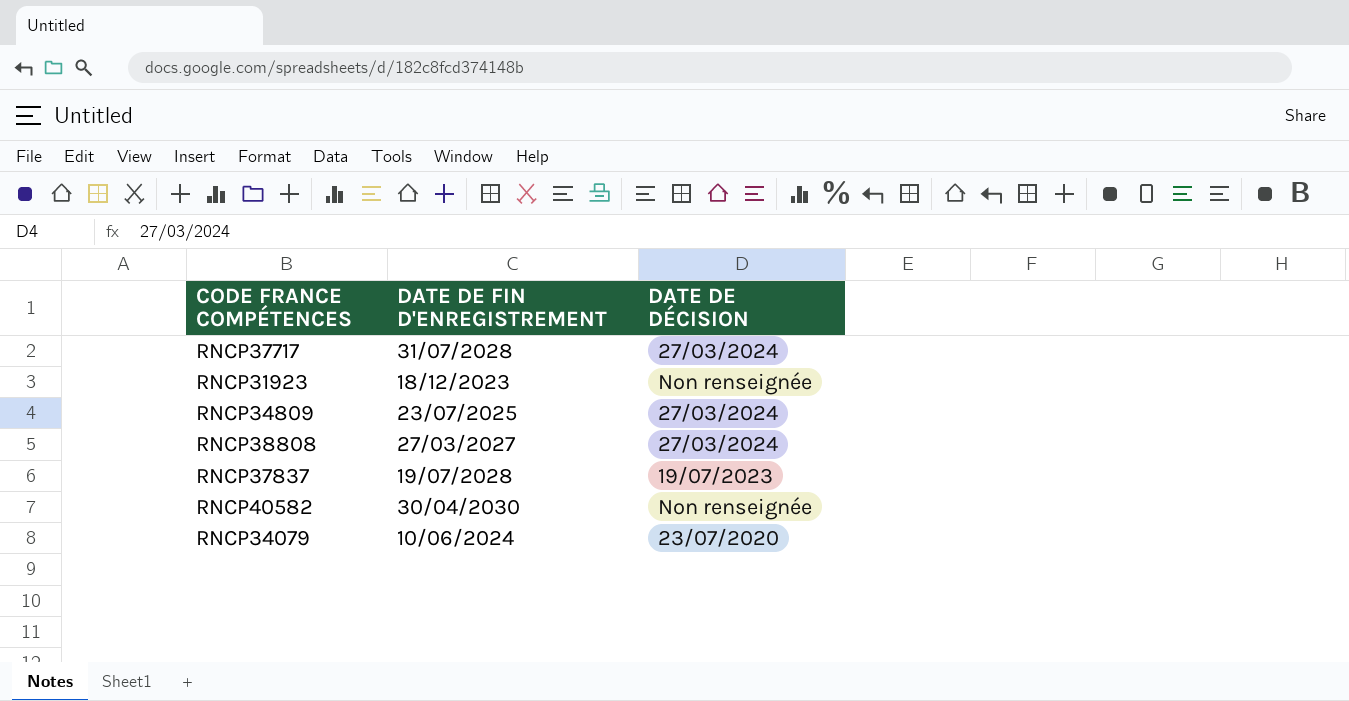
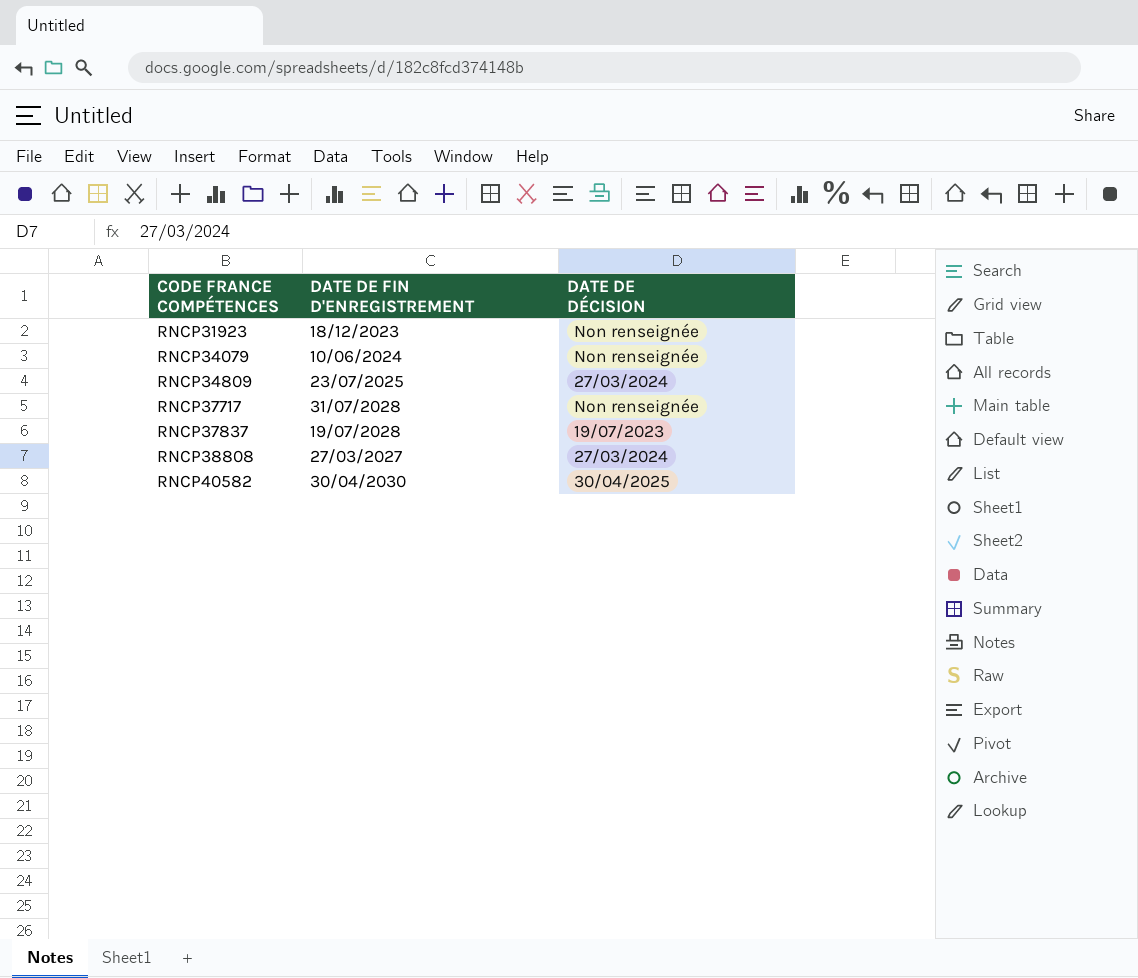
row order: none -> CODE FRANCE COMPÉTENCES ascending
RNCP34079 | DATE DE DÉCISION: 23/07/2020 -> Non renseignée
RNCP37717 | DATE DE DÉCISION: 27/03/2024 -> Non renseignée
RNCP40582 | DATE DE DÉCISION: Non renseignée -> 30/04/2025

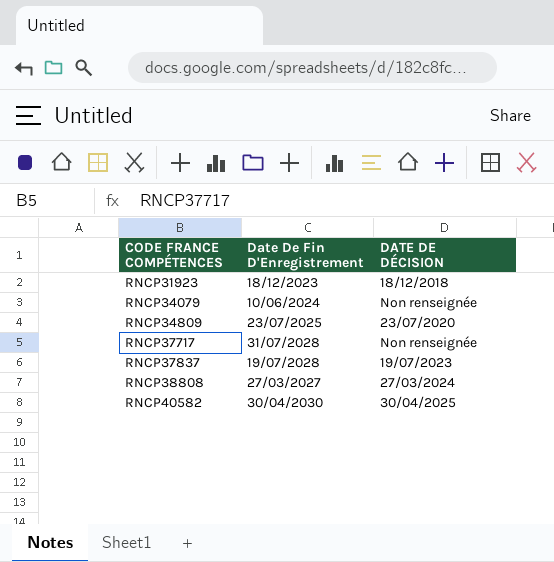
column name: DATE DE FIN D'ENREGISTREMENT -> Date De Fin D'Enregistrement
RNCP31923 | DATE DE DÉCISION: Non renseignée -> 18/12/2018
RNCP34809 | DATE DE DÉCISION: 27/03/2024 -> 23/07/2020

